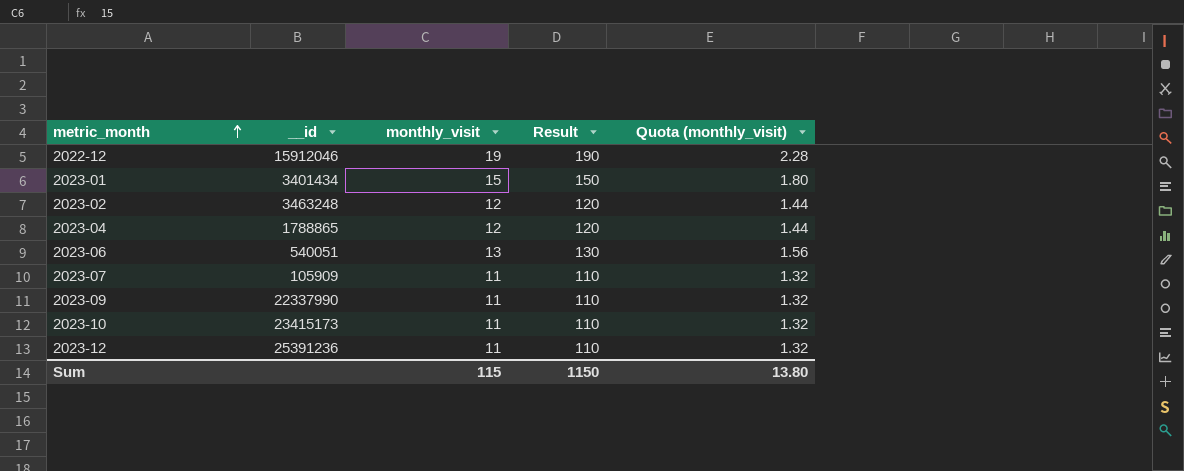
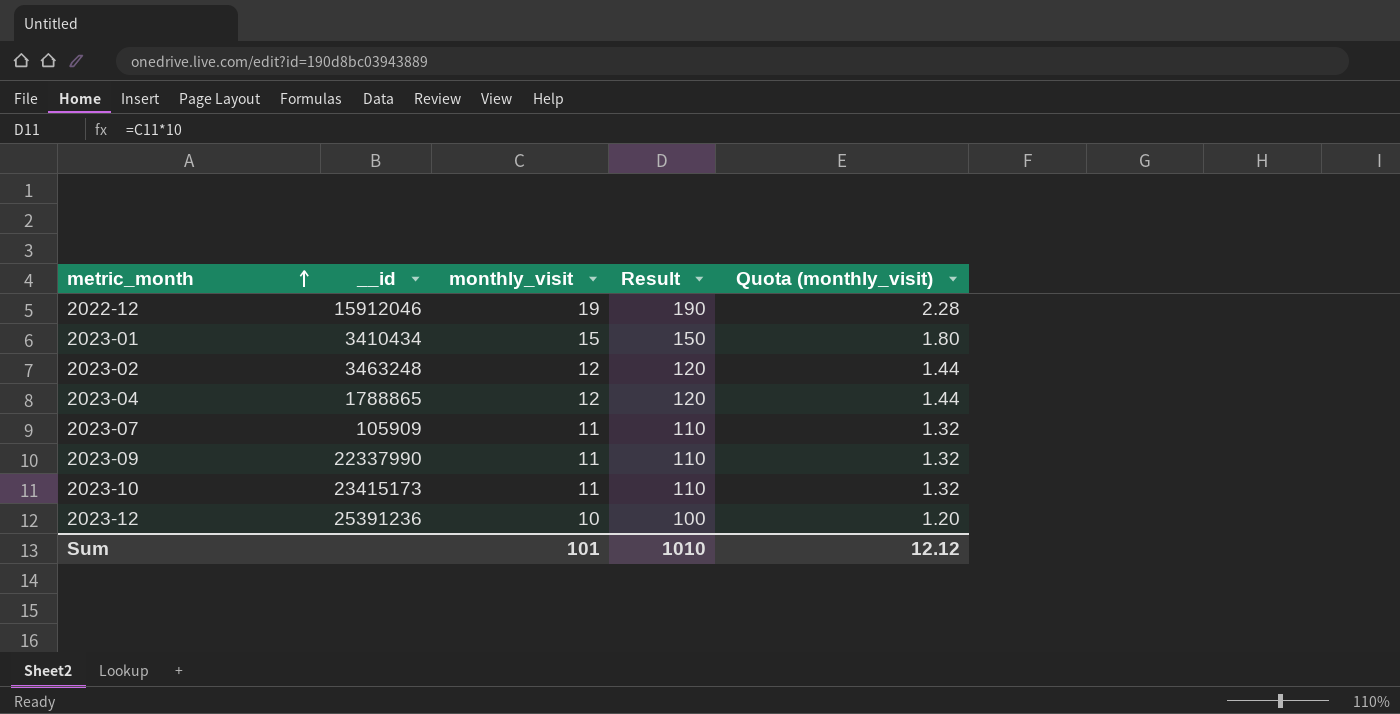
row 2023-06: 540051 | 13 | 130 | 1.56 -> none
2023-01 | __id: 3401434 -> 3410434
2023-12 | monthly_visit: 11 -> 10
2023-12 | Result: 110 -> 100
2023-12 | Quota (monthly_visit): 1.32 -> 1.20
Sum | monthly_visit: 115 -> 101
Sum | Result: 1150 -> 1010
Sum | Quota (monthly_visit): 13.80 -> 12.12

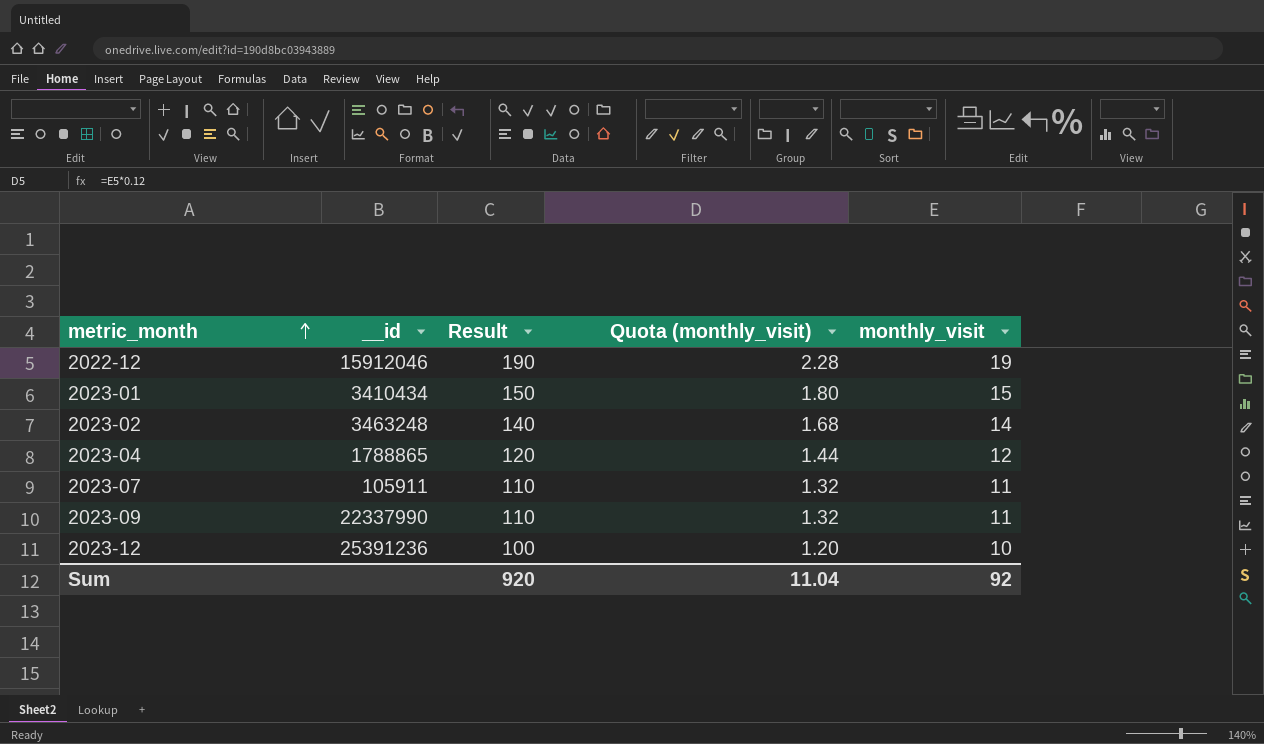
column monthly_visit | position: 3 -> 5
row 2023-10: 23415173 | 11 | 110 | 1.32 -> none
2023-02 | Result: 120 -> 140
2023-02 | Quota (monthly_visit): 1.44 -> 1.68
2023-02 | monthly_visit: 12 -> 14
2023-07 | __id: 105909 -> 105911
Sum | Result: 1010 -> 920
Sum | Quota (monthly_visit): 12.12 -> 11.04
Sum | monthly_visit: 101 -> 92

